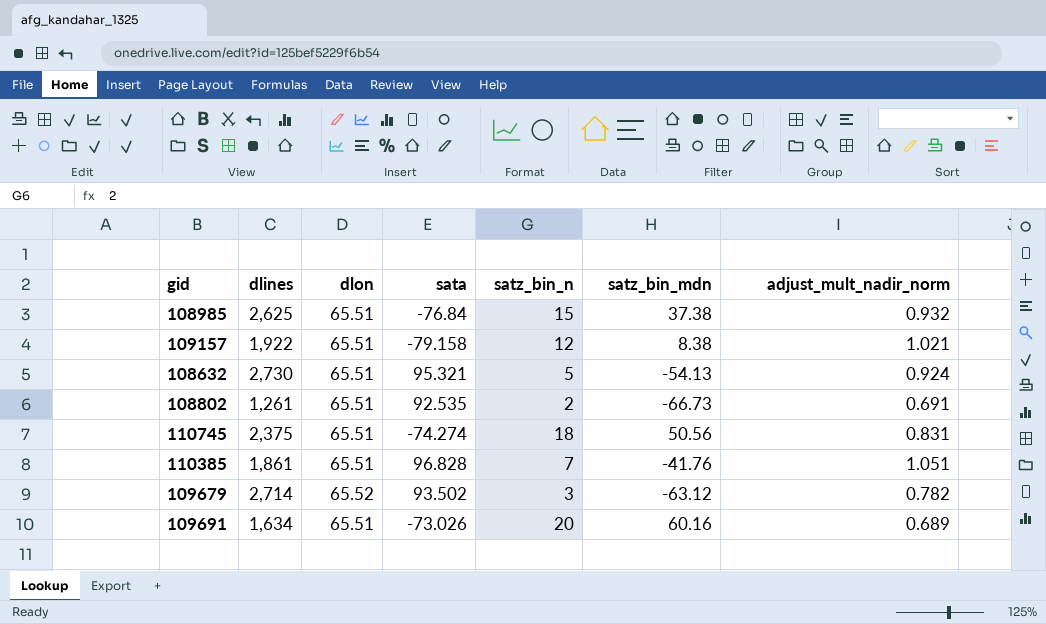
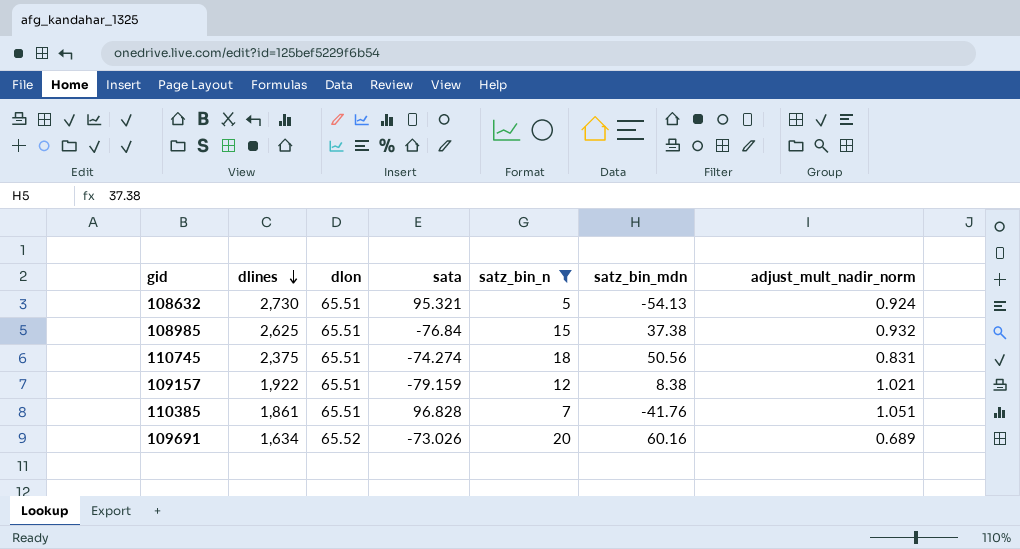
filter: none -> satz_bin_n >= 5
row order: none -> dlines descending
109157 | sata: -79.158 -> -79.159
109691 | dlon: 65.51 -> 65.52

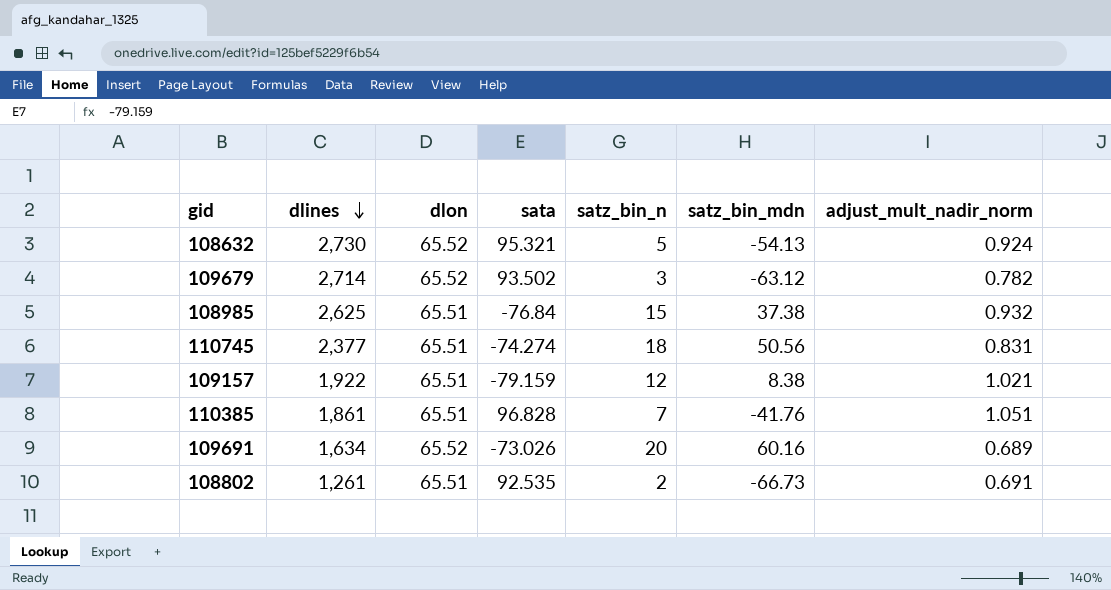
filter: satz_bin_n >= 5 -> none
108632 | dlon: 65.51 -> 65.52
110745 | dlines: 2,375 -> 2,377

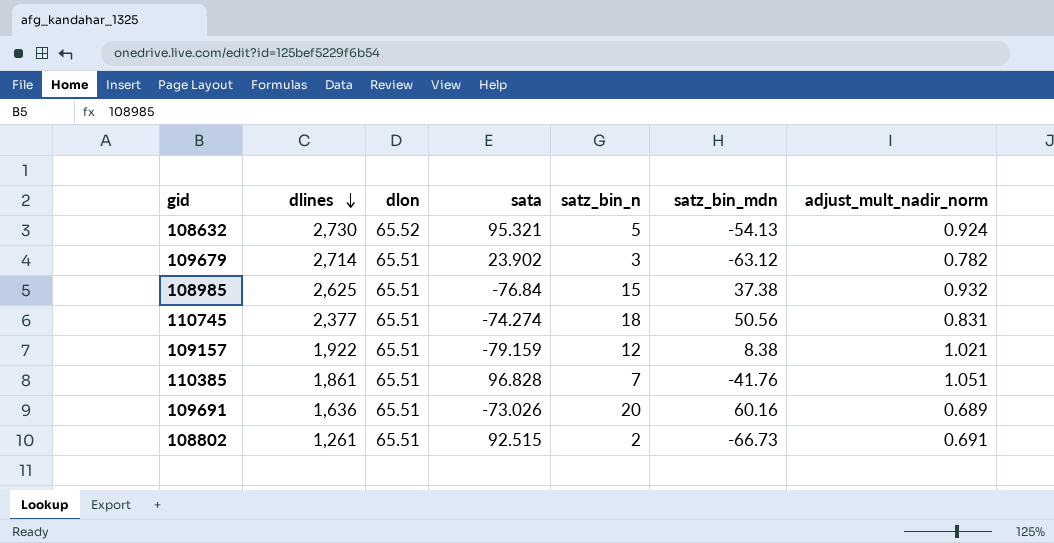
109679 | dlon: 65.52 -> 65.51
109679 | sata: 93.502 -> 23.902
109691 | dlines: 1,634 -> 1,636
109691 | dlon: 65.52 -> 65.51
108802 | sata: 92.535 -> 92.515

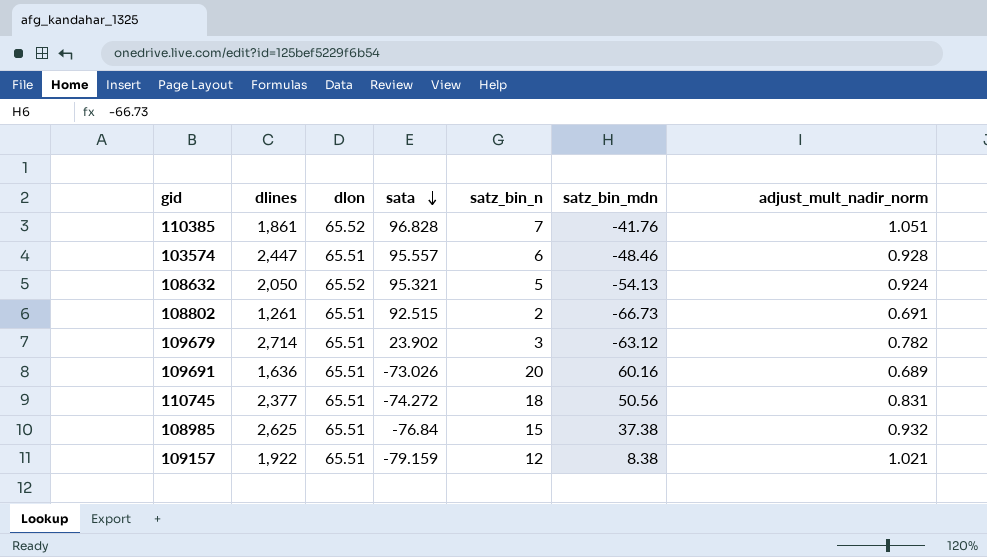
row order: dlines descending -> sata descending
110385 | dlon: 65.51 -> 65.52
row 103574: none -> 2,447 | 65.51 | 95.557 | 6 | -48.46 | 0.928
108632 | dlines: 2,730 -> 2,050
110745 | sata: -74.274 -> -74.272

